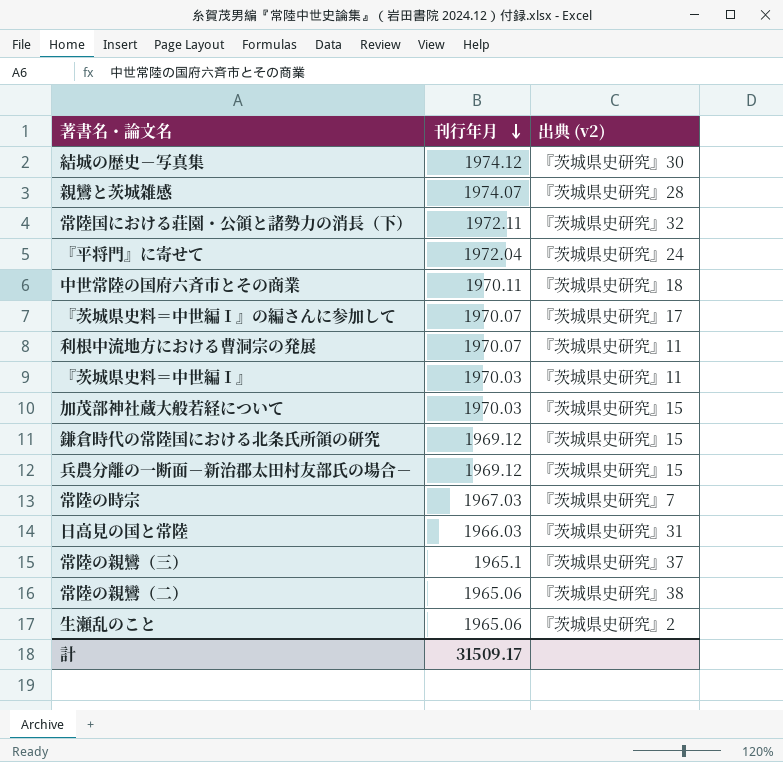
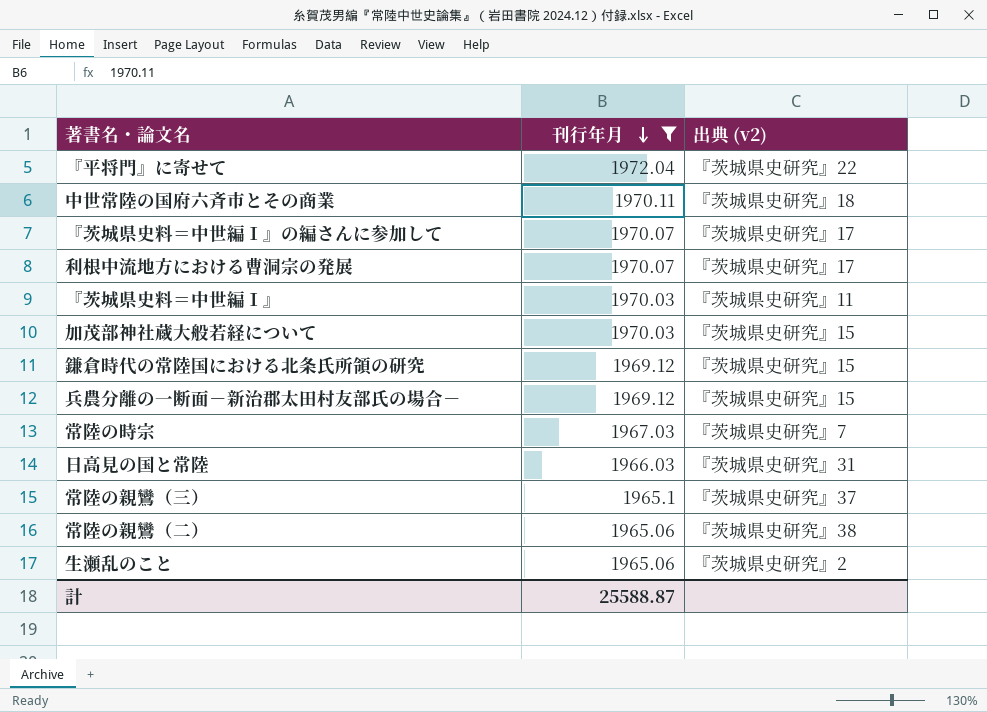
filter: none -> 刊行年月 <= 1972.04
『平将門』に寄せて | 出典 (v2): 『茨城県史研究』24 -> 『茨城県史研究』22
利根中流地方における曹洞宗の発展 | 出典 (v2): 『茨城県史研究』11 -> 『茨城県史研究』17
計 | 刊行年月: 31509.17 -> 25588.87

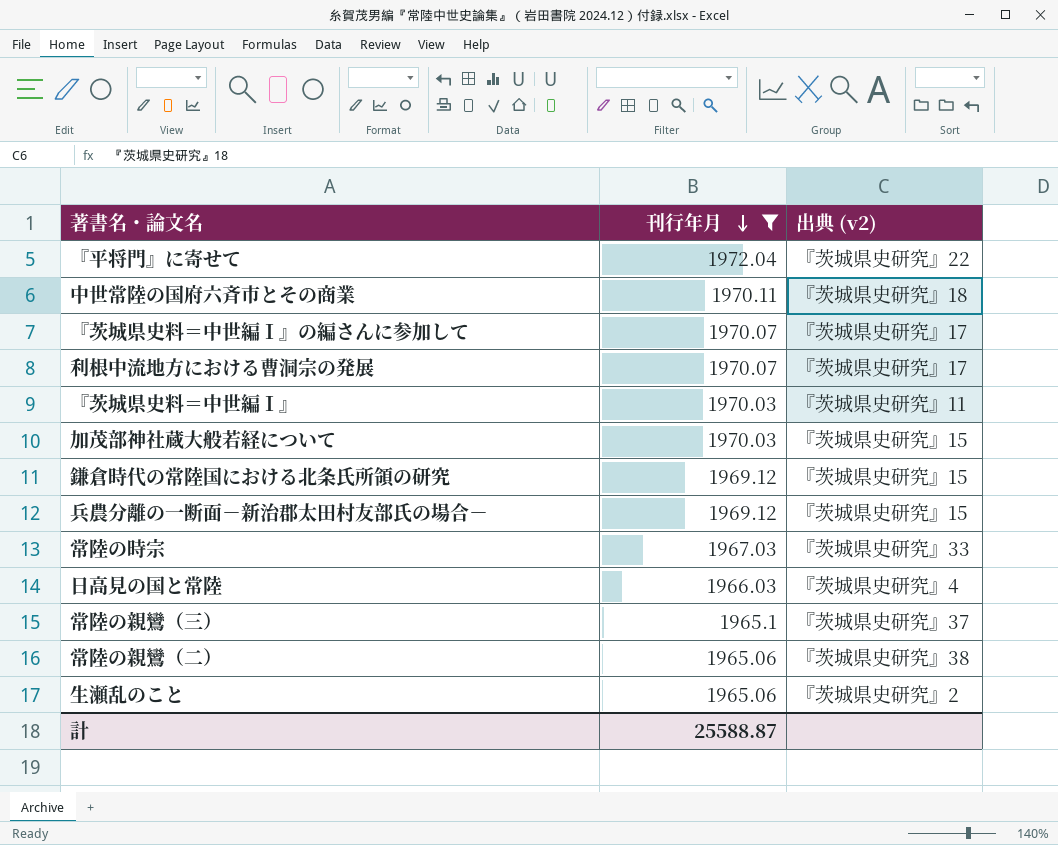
常陸の時宗 | 出典 (v2): 『茨城県史研究』7 -> 『茨城県史研究』33
日高見の国と常陸 | 出典 (v2): 『茨城県史研究』31 -> 『茨城県史研究』4

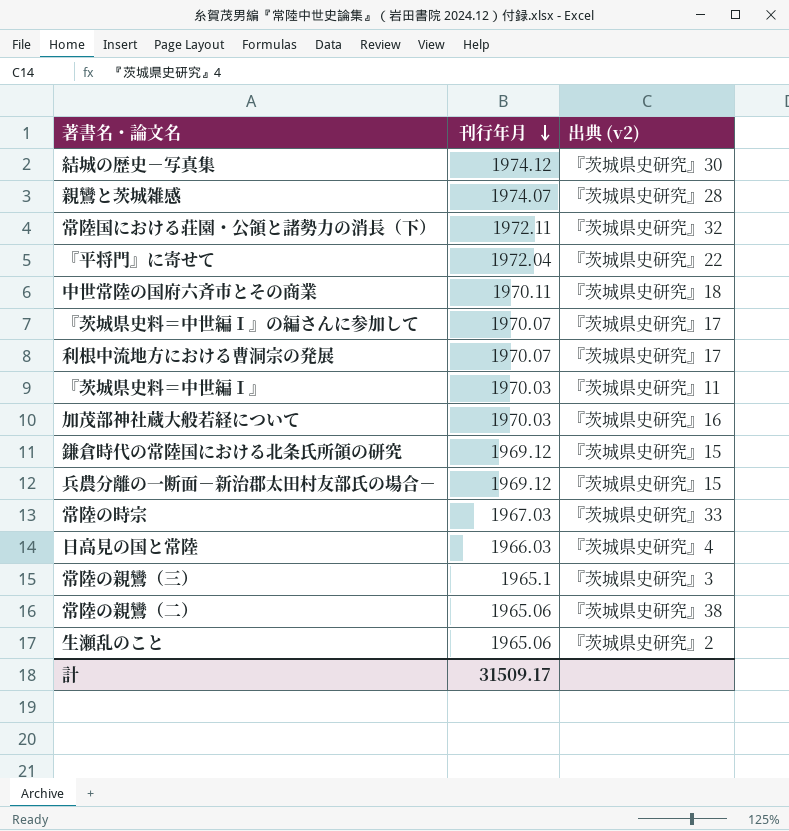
filter: 刊行年月 <= 1972.04 -> none
加茂部神社蔵大般若経について | 出典 (v2): 『茨城県史研究』15 -> 『茨城県史研究』16
常陸の親鸞（三） | 出典 (v2): 『茨城県史研究』37 -> 『茨城県史研究』3
計 | 刊行年月: 25588.87 -> 31509.17

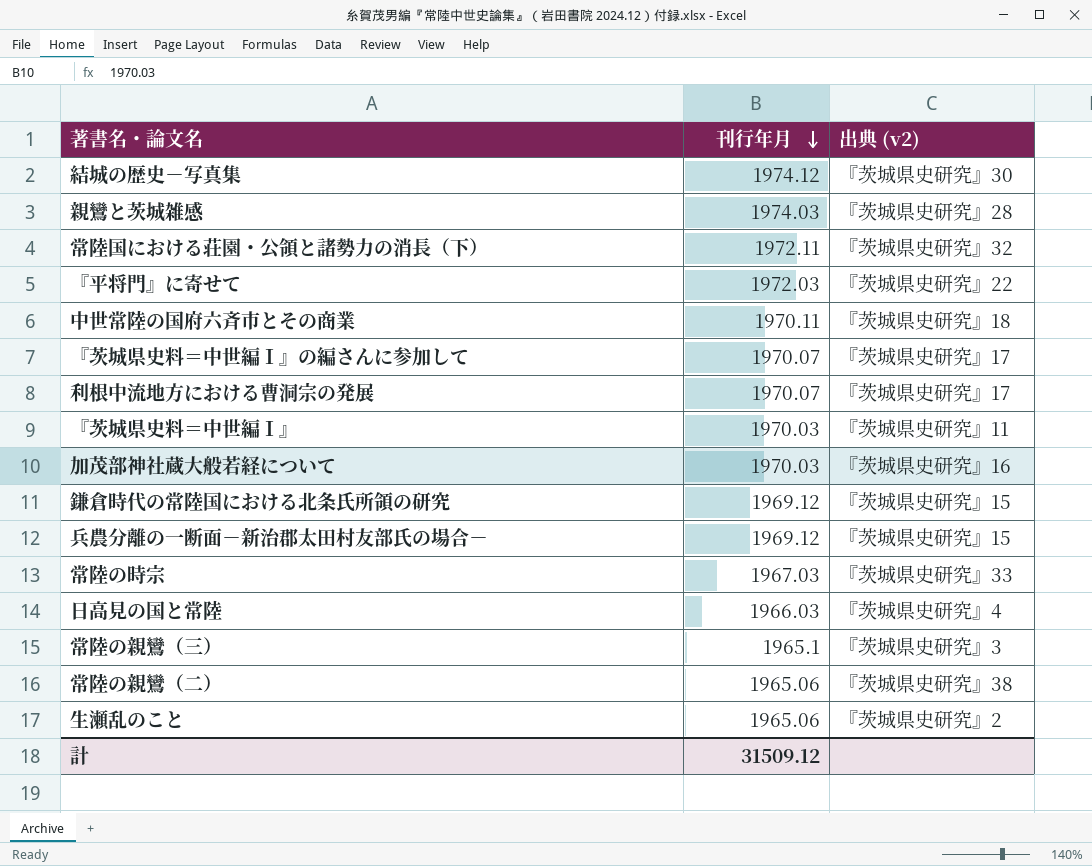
親鸞と茨城雑感 | 刊行年月: 1974.07 -> 1974.03
『平将門』に寄せて | 刊行年月: 1972.04 -> 1972.03
計 | 刊行年月: 31509.17 -> 31509.12

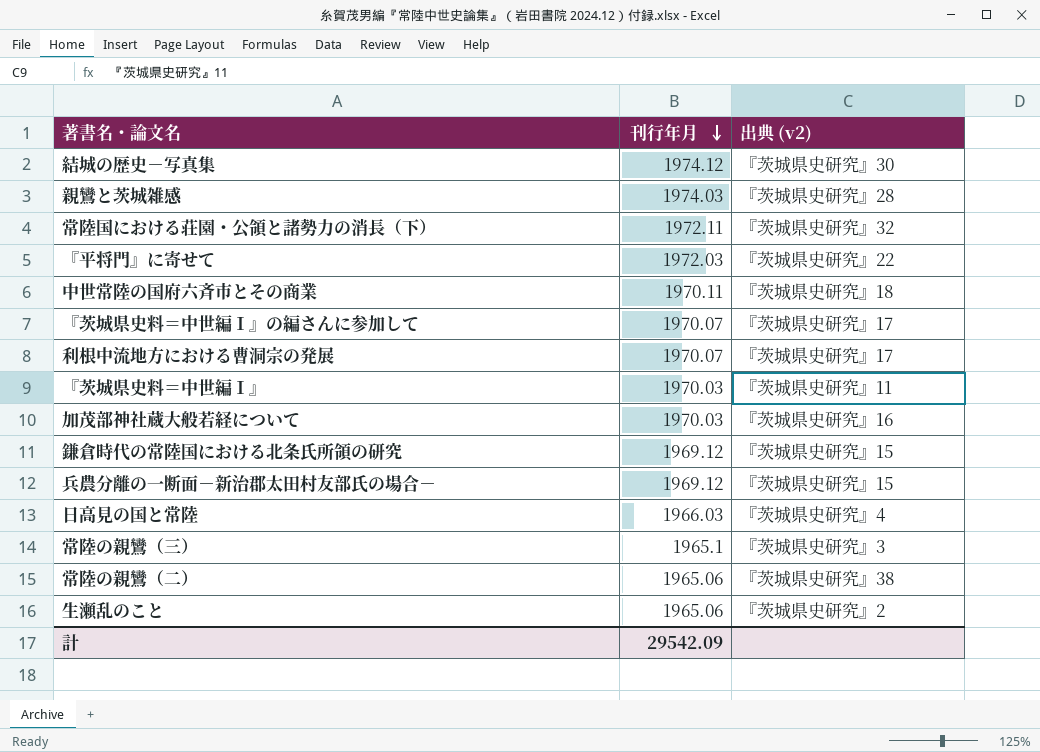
row 常陸の時宗: 1967.03 | 『茨城県史研究』33 -> none
計 | 刊行年月: 31509.12 -> 29542.09

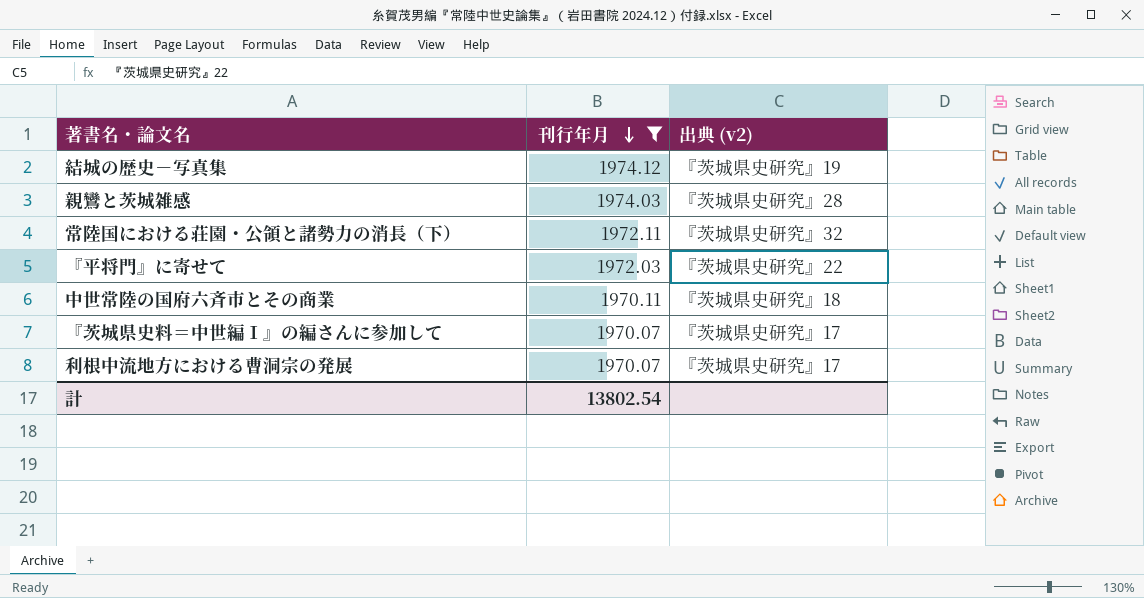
filter: none -> 刊行年月 >= 1970.07
結城の歴史－写真集 | 出典 (v2): 『茨城県史研究』30 -> 『茨城県史研究』19
計 | 刊行年月: 29542.09 -> 13802.54

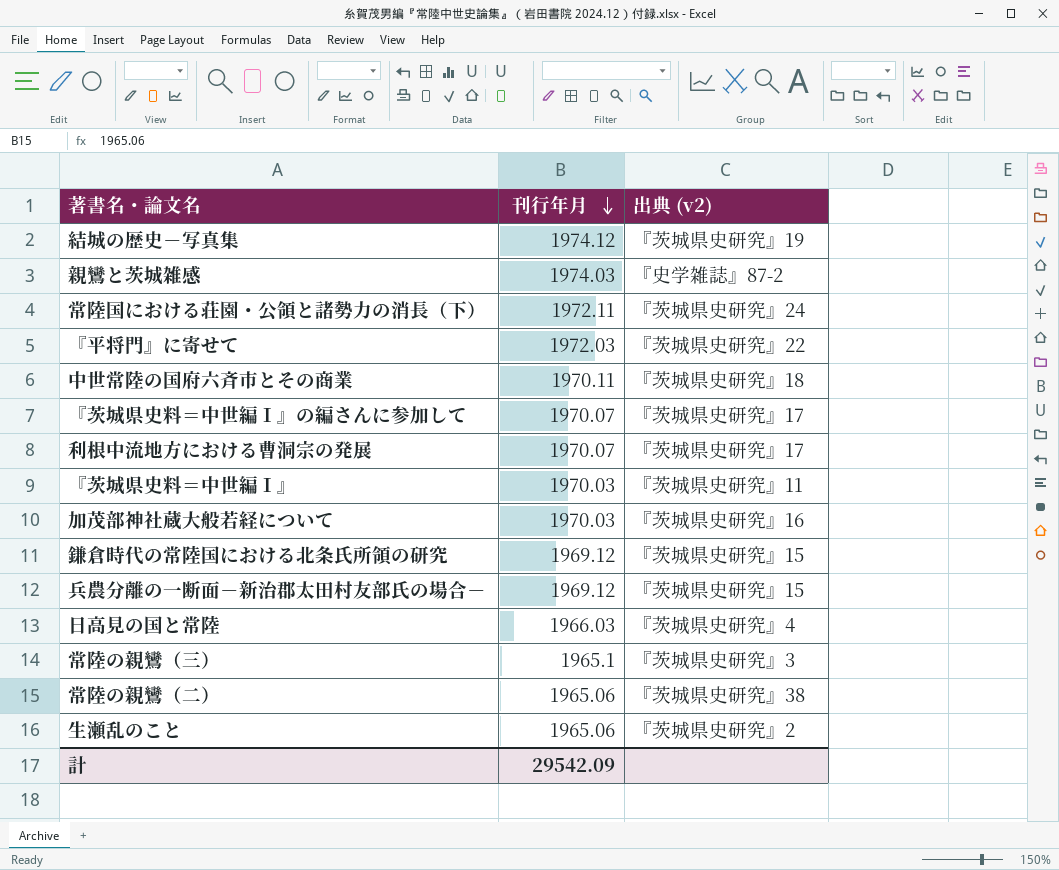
filter: 刊行年月 >= 1970.07 -> none
親鸞と茨城雑感 | 出典 (v2): 『茨城県史研究』28 -> 『史学雑誌』87-2
常陸国における荘園・公領と諸勢力の消長（下） | 出典 (v2): 『茨城県史研究』32 -> 『茨城県史研究』24
計 | 刊行年月: 13802.54 -> 29542.09

